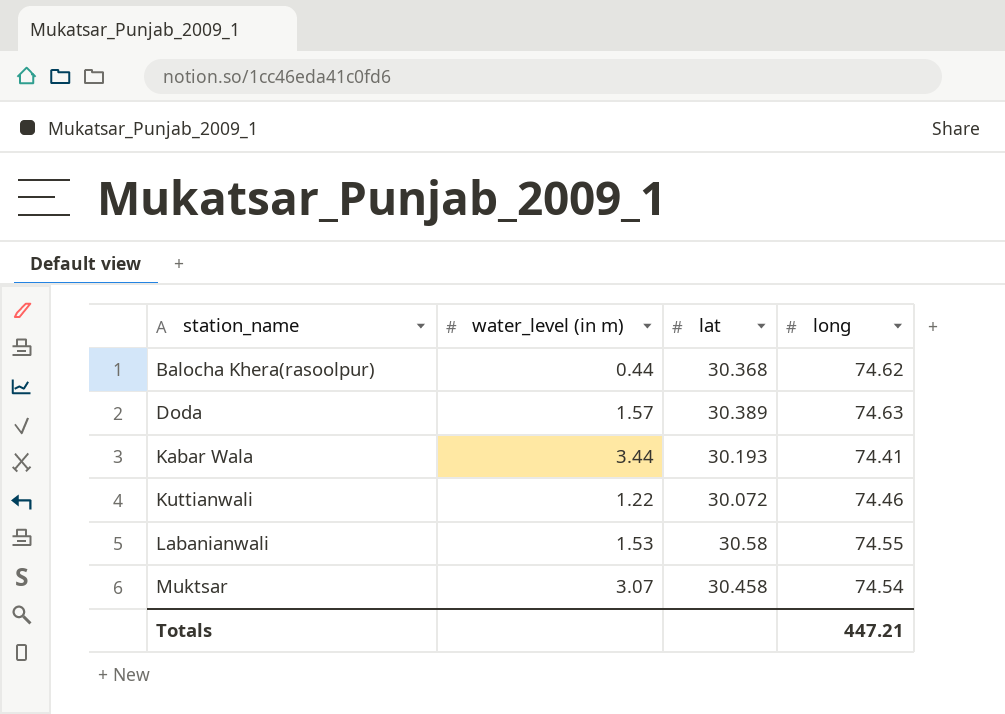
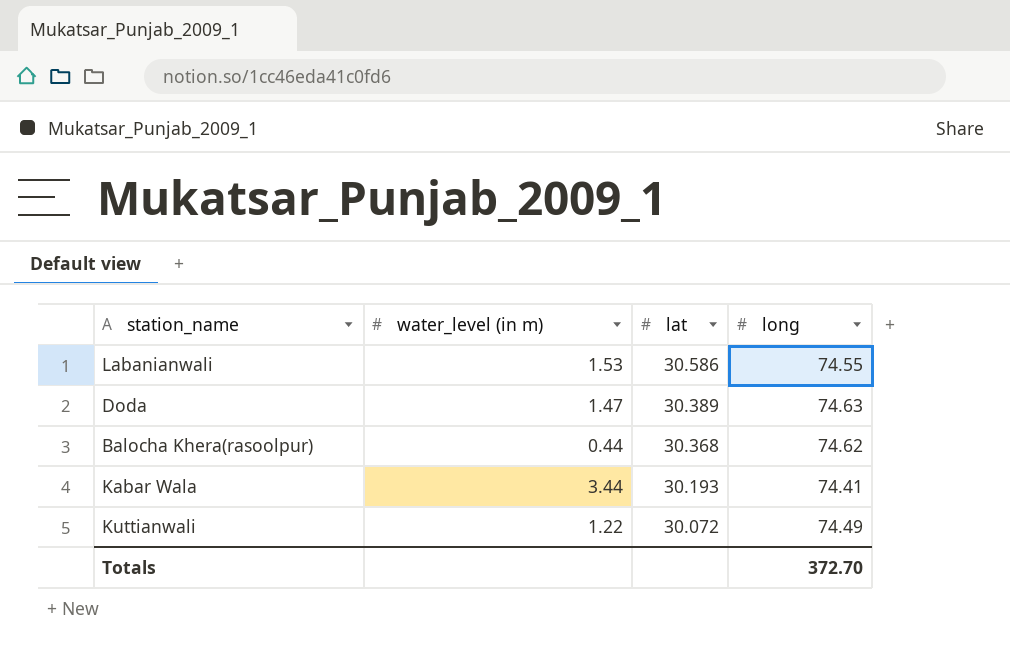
row order: station_name ascending -> lat descending
row Muktsar: 3.07 | 30.458 | 74.54 -> none
Labanianwali | lat: 30.58 -> 30.586
Doda | water_level (in m): 1.57 -> 1.47
Kuttianwali | long: 74.46 -> 74.49
Totals | long: 447.21 -> 372.70

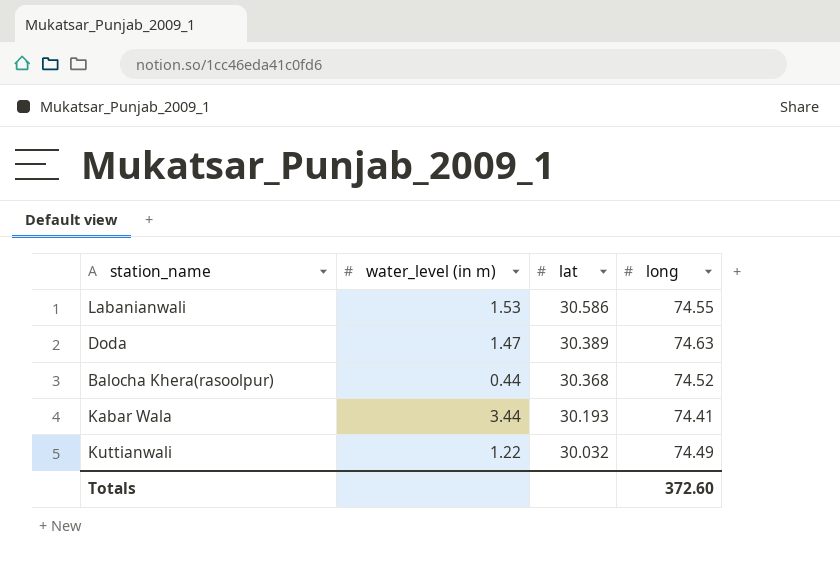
Balocha Khera(rasoolpur) | long: 74.62 -> 74.52
Kuttianwali | lat: 30.072 -> 30.032
Totals | long: 372.70 -> 372.60

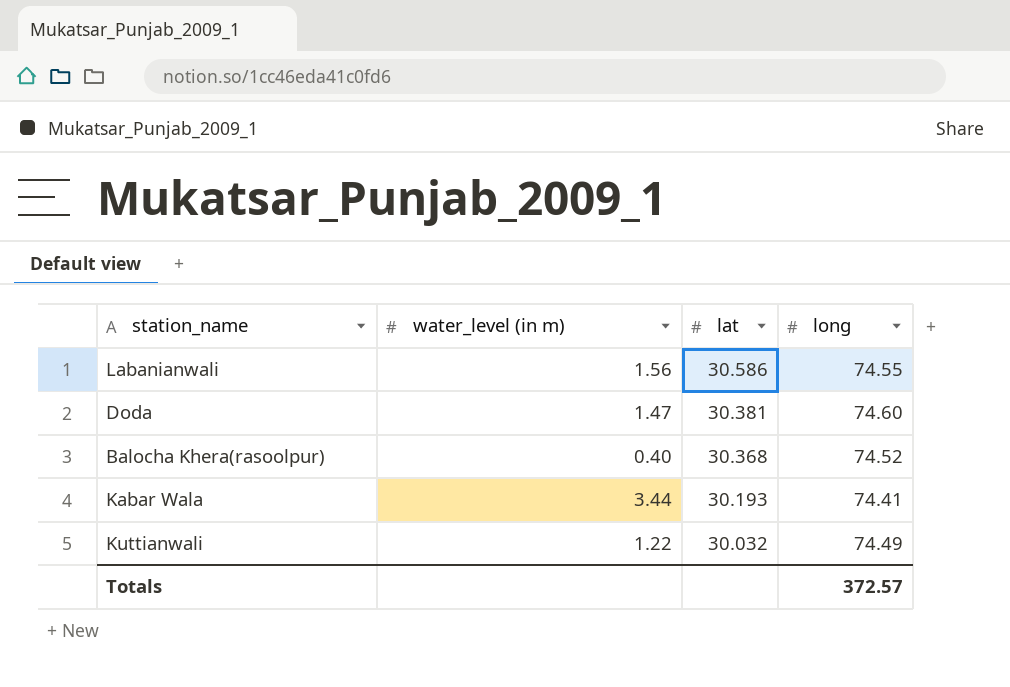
Labanianwali | water_level (in m): 1.53 -> 1.56
Doda | lat: 30.389 -> 30.381
Doda | long: 74.63 -> 74.60
Balocha Khera(rasoolpur) | water_level (in m): 0.44 -> 0.40
Totals | long: 372.60 -> 372.57

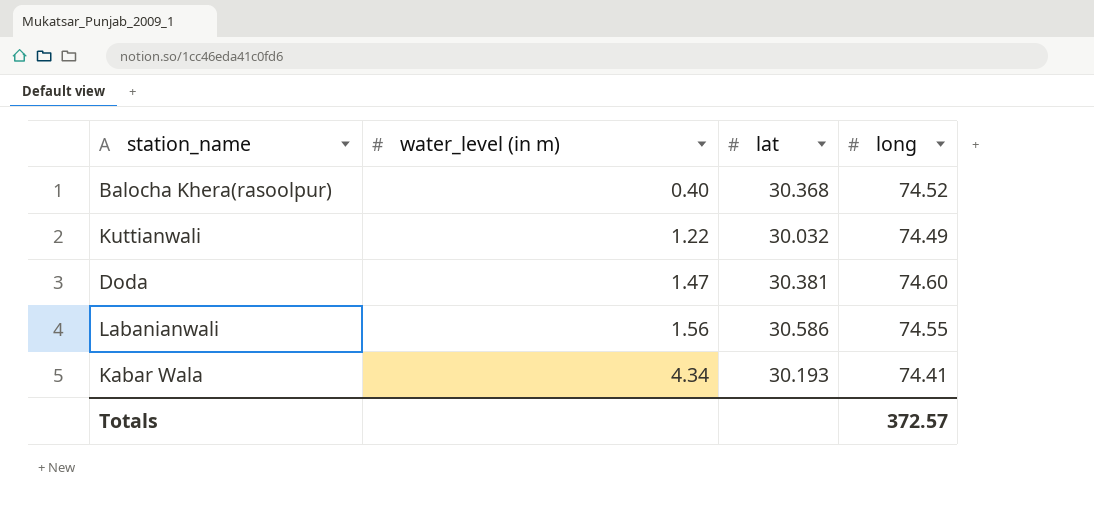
row order: lat descending -> water_level (in m) ascending
Kabar Wala | water_level (in m): 3.44 -> 4.34

